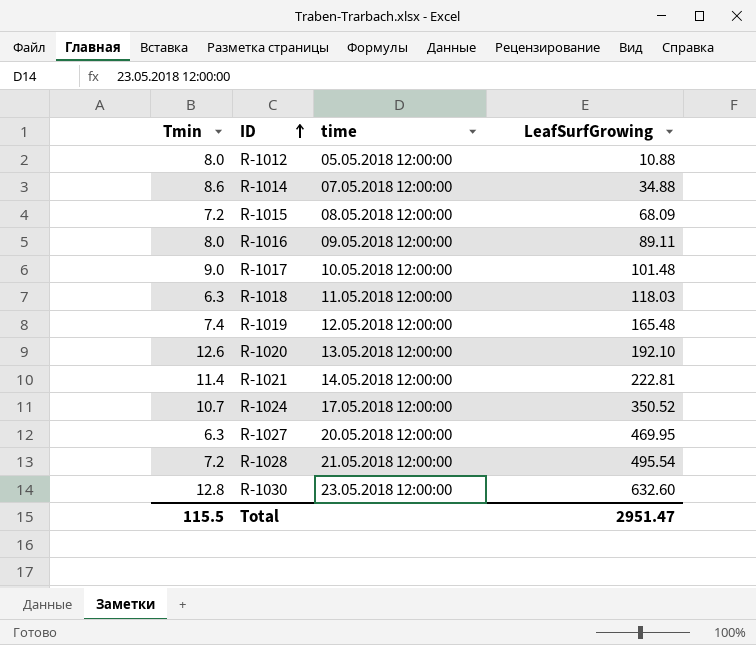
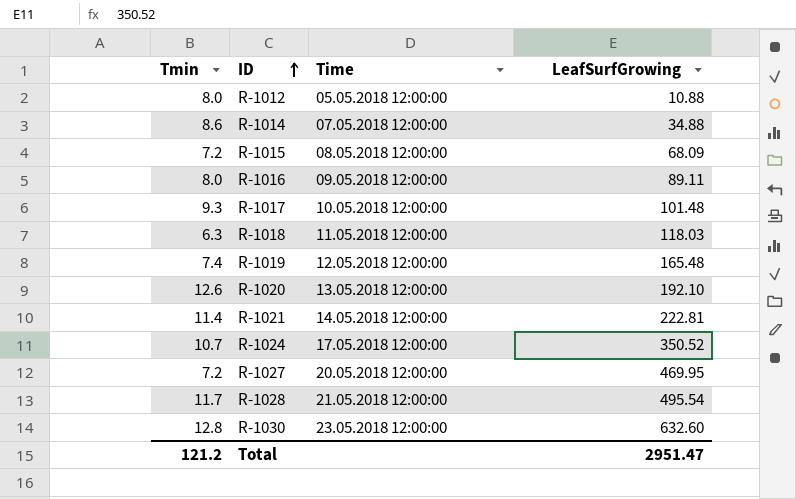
column name: time -> Time
R-1017 | Tmin: 9.0 -> 9.3
R-1027 | Tmin: 6.3 -> 7.2
R-1028 | Tmin: 7.2 -> 11.7
Total | Tmin: 115.5 -> 121.2

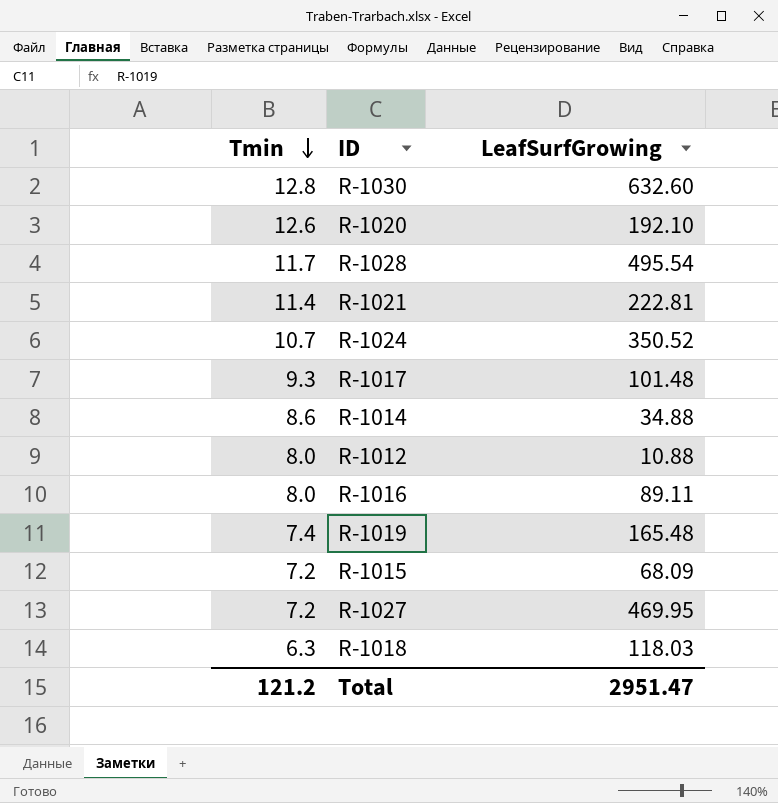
row order: ID ascending -> Tmin descending
column Time | position: 3 -> none

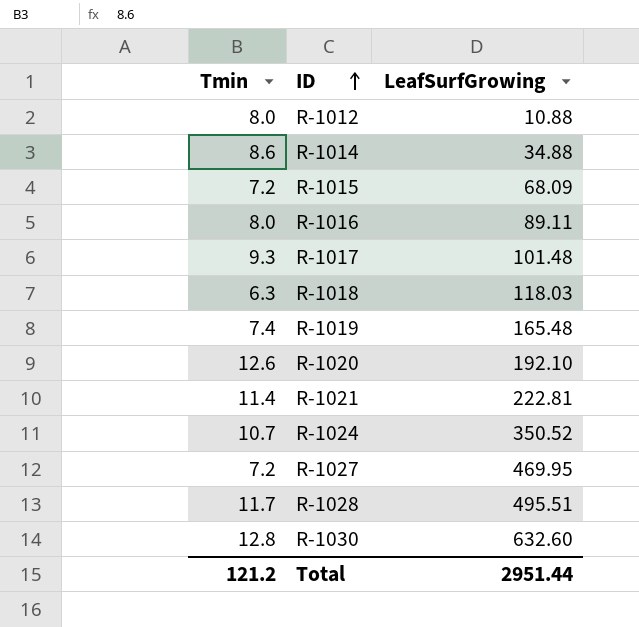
row order: Tmin descending -> ID ascending
R-1028 | LeafSurfGrowing: 495.54 -> 495.51
Total | LeafSurfGrowing: 2951.47 -> 2951.44

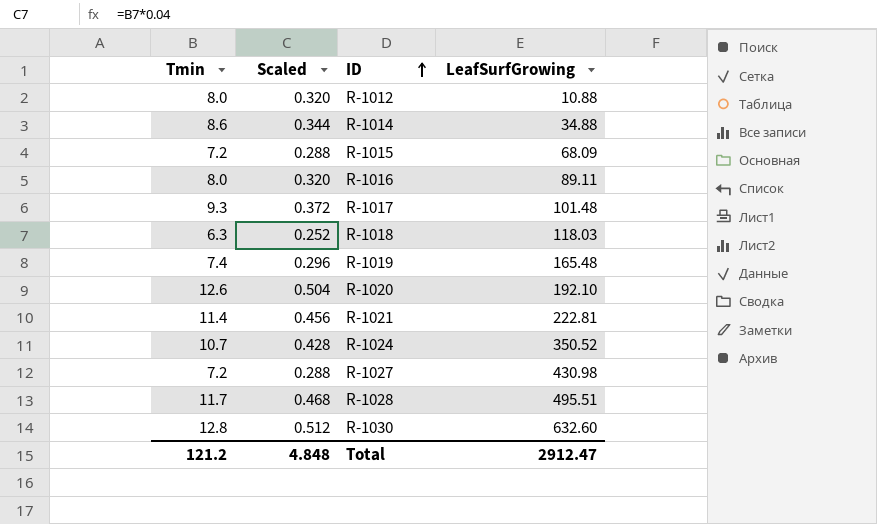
column Scaled | formula: none -> [Tmin] * 0.04
R-1027 | LeafSurfGrowing: 469.95 -> 430.98
Total | LeafSurfGrowing: 2951.44 -> 2912.47

